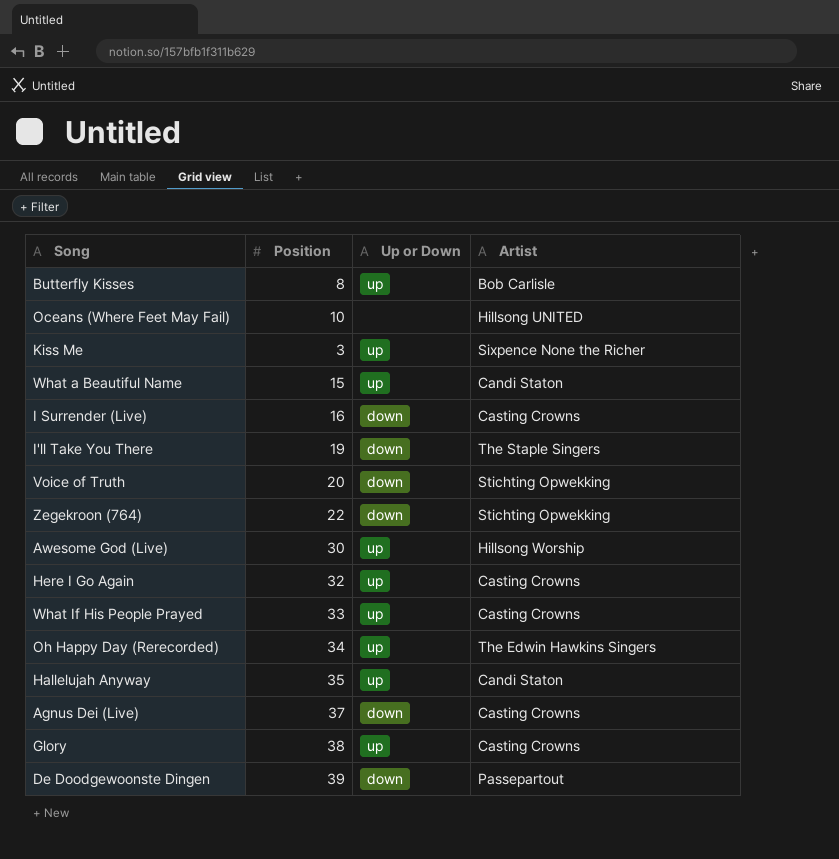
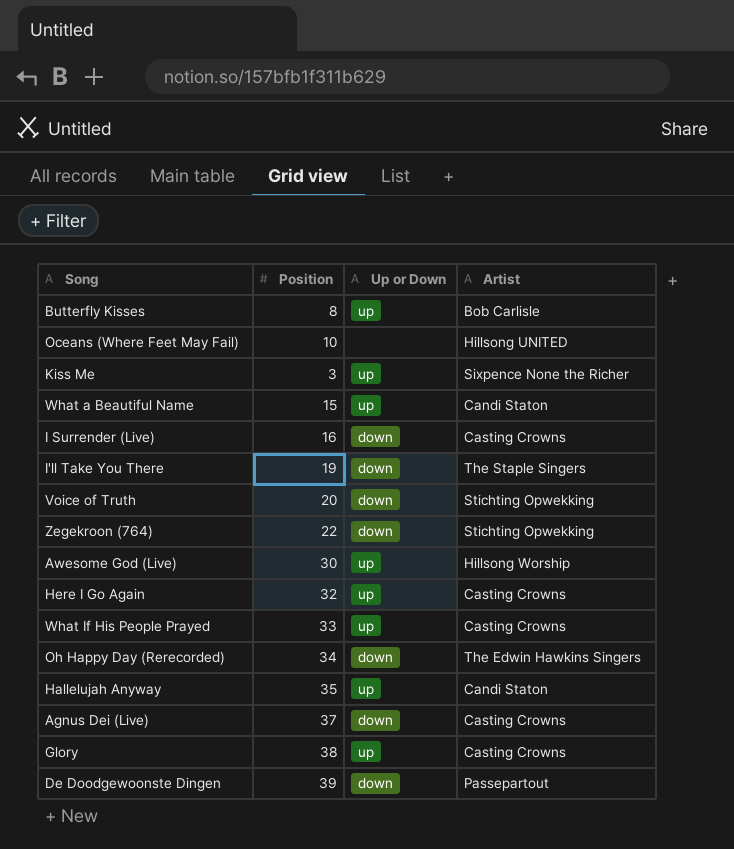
Oh Happy Day (Rerecorded) | Up or Down: up -> down

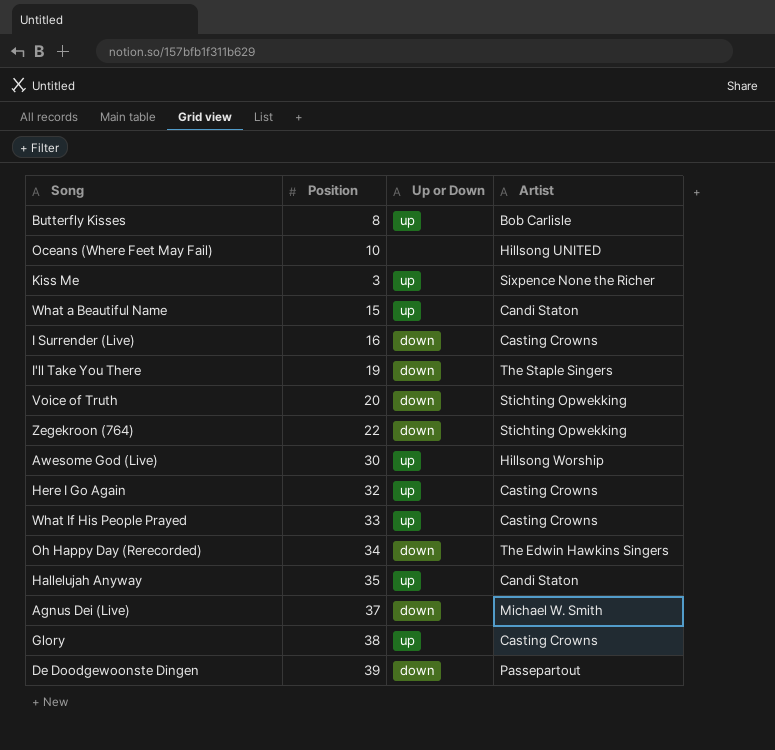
Agnus Dei (Live) | Artist: Casting Crowns -> Michael W. Smith

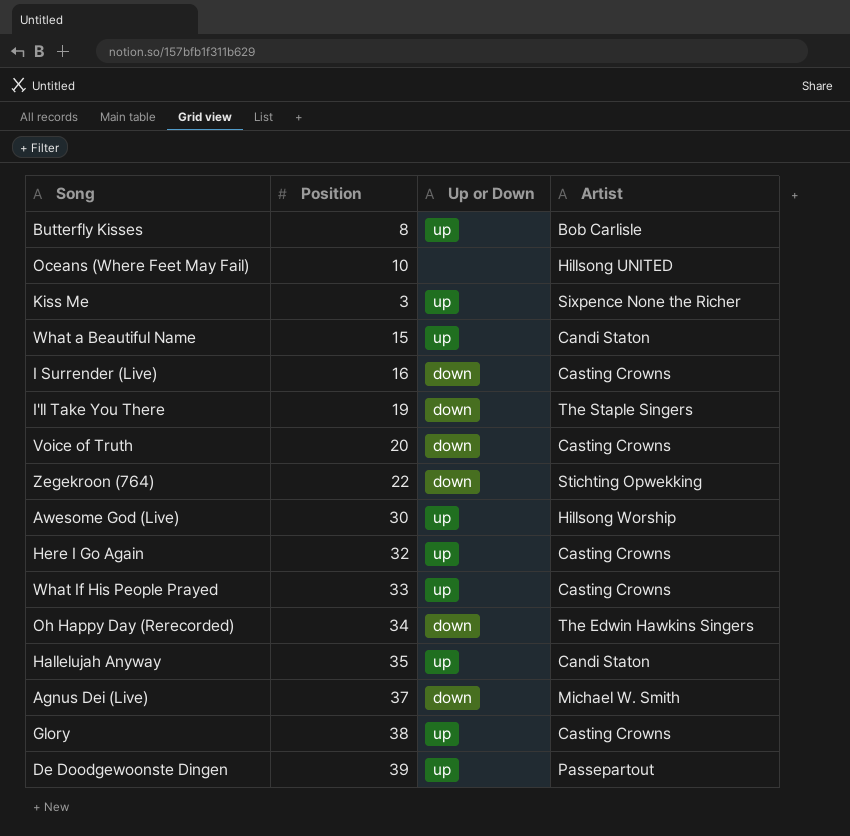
Voice of Truth | Artist: Stichting Opwekking -> Casting Crowns
De Doodgewoonste Dingen | Up or Down: down -> up

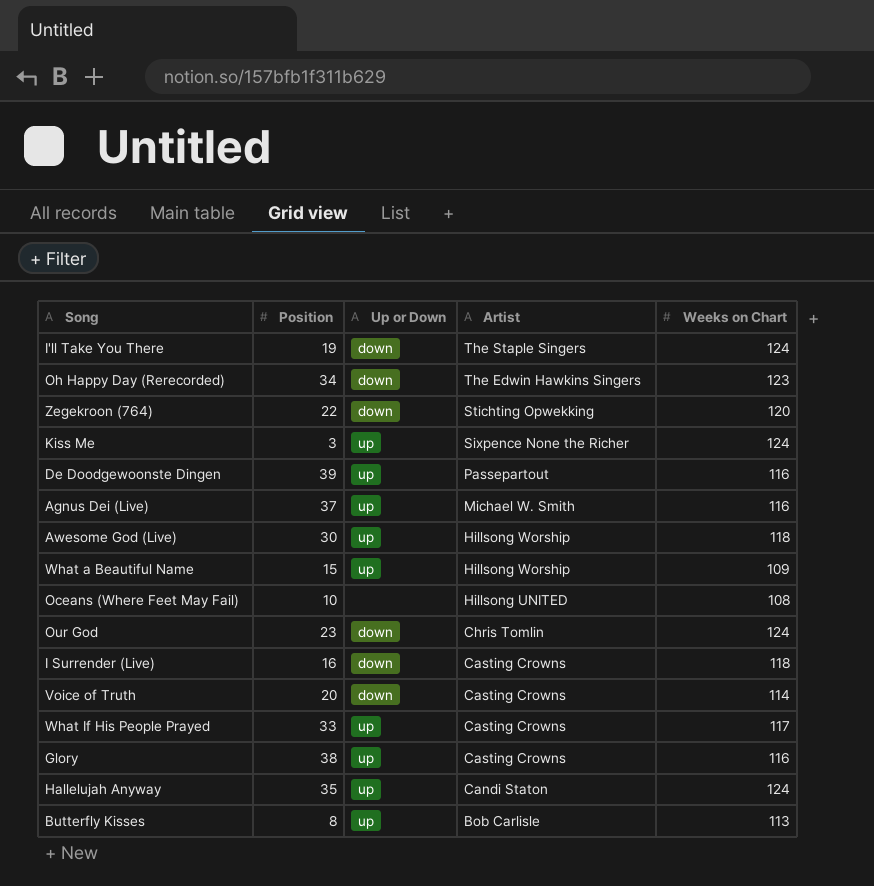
row order: none -> Artist descending
column Weeks on Chart | position: none -> 5
row Here I Go Again: 32 | up | Casting Crowns -> none
Agnus Dei (Live) | Up or Down: down -> up
What a Beautiful Name | Artist: Candi Staton -> Hillsong Worship
row Our God: none -> 23 | down | Chris Tomlin | 124

